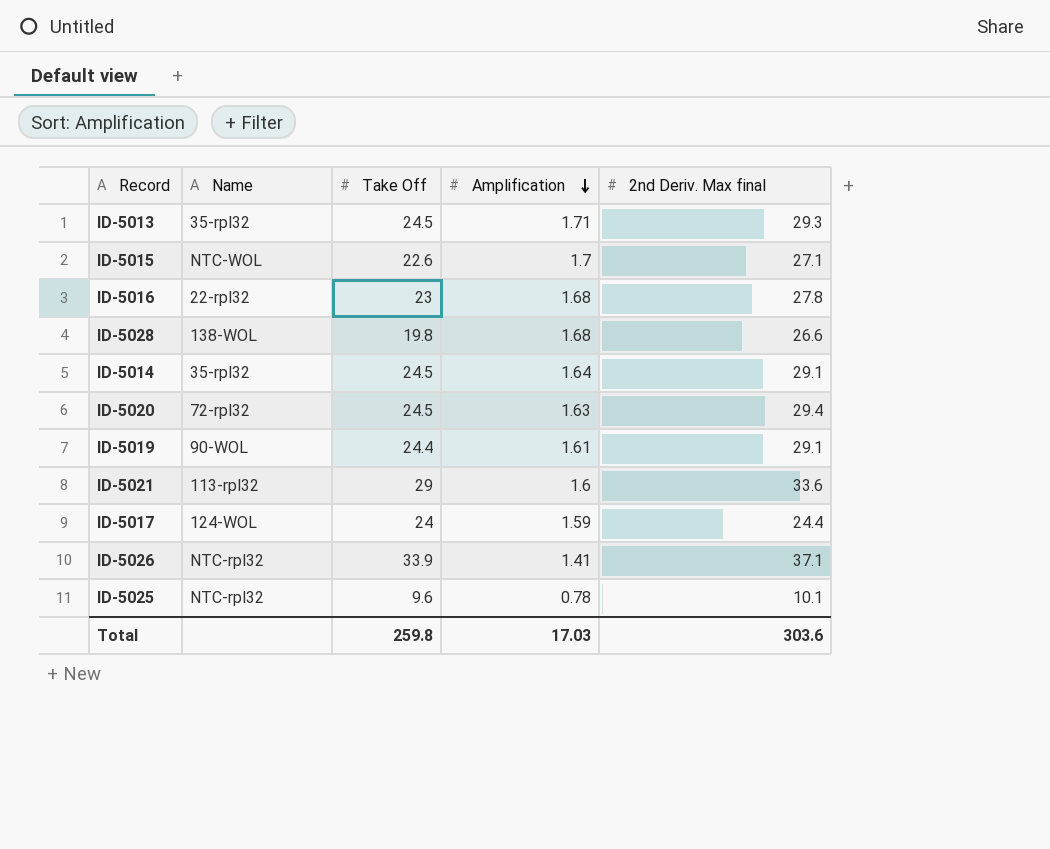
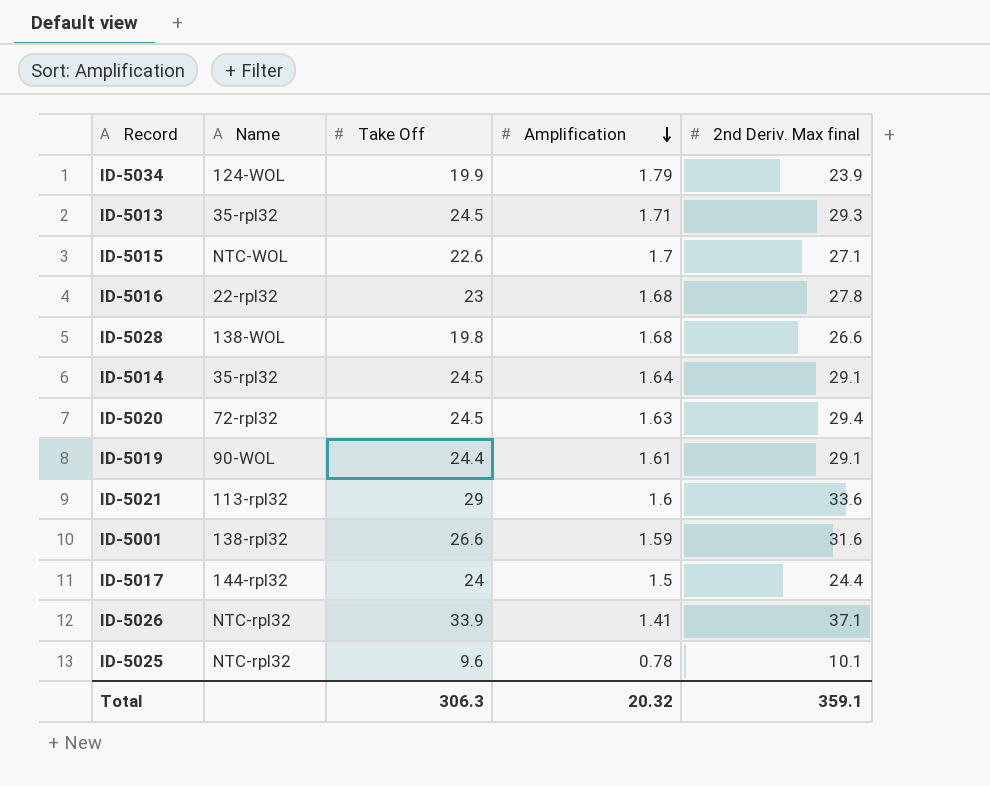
row ID-5034: none -> 124-WOL | 19.9 | 1.79 | 23.9
row ID-5001: none -> 138-rpl32 | 26.6 | 1.59 | 31.6
ID-5017 | Name: 124-WOL -> 144-rpl32
ID-5017 | Amplification: 1.59 -> 1.5
Total | Take Off: 259.8 -> 306.3
Total | Amplification: 17.03 -> 20.32
Total | 2nd Deriv. Max final: 303.6 -> 359.1

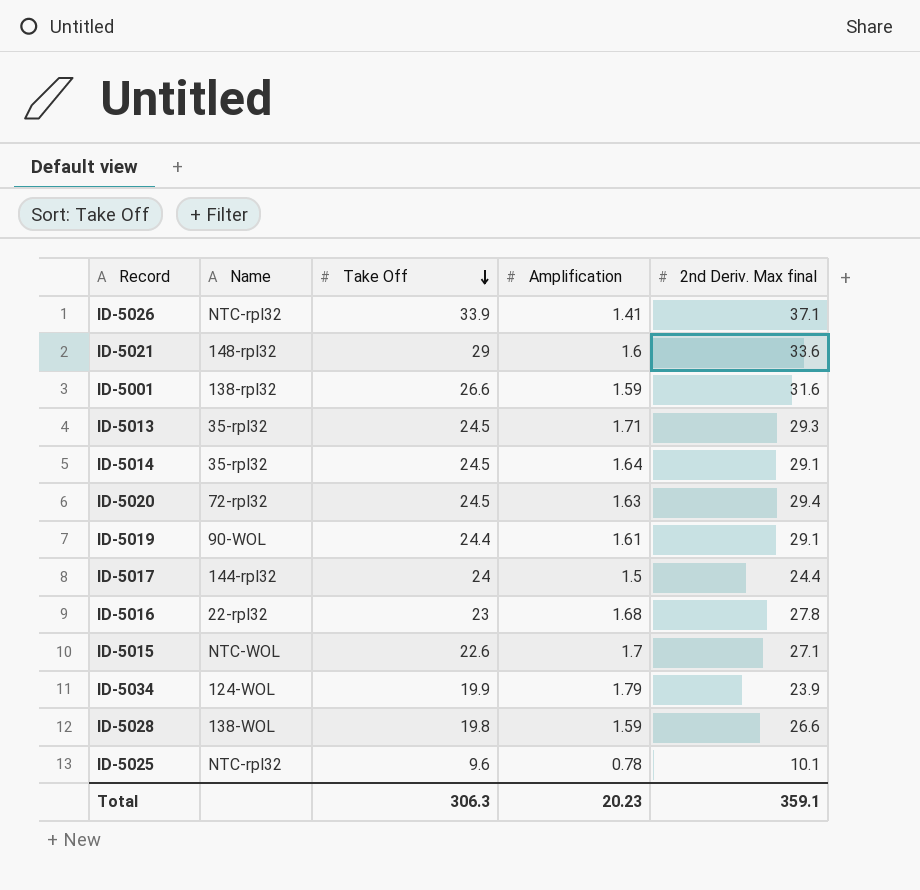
row order: Amplification descending -> Take Off descending
ID-5021 | Name: 113-rpl32 -> 148-rpl32
ID-5028 | Amplification: 1.68 -> 1.59
Total | Amplification: 20.32 -> 20.23

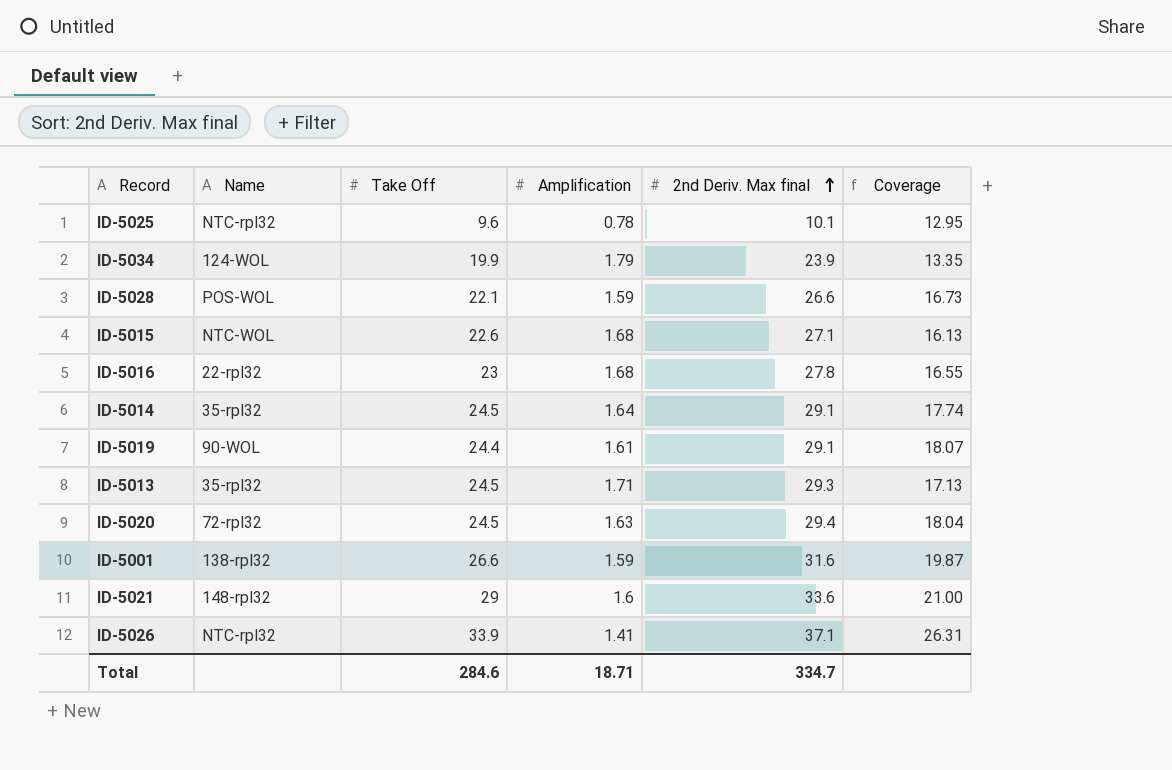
row order: Take Off descending -> 2nd Deriv. Max final ascending
column Coverage | formula: none -> [2nd Deriv. Max final] / [Amplification]
row ID-5017: 144-rpl32 | 24 | 1.5 | 24.4 -> none
ID-5028 | Name: 138-WOL -> POS-WOL
ID-5028 | Take Off: 19.8 -> 22.1
ID-5015 | Amplification: 1.7 -> 1.68
Total | Take Off: 306.3 -> 284.6
Total | Amplification: 20.23 -> 18.71
Total | 2nd Deriv. Max final: 359.1 -> 334.7

